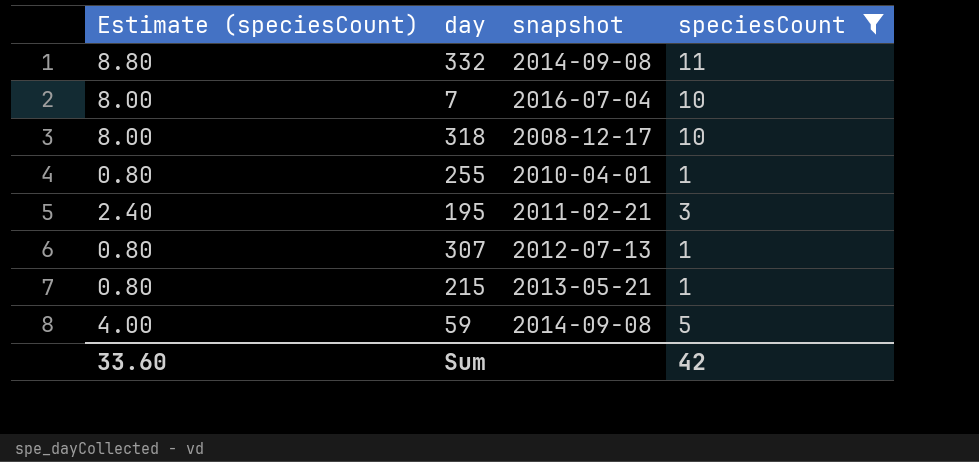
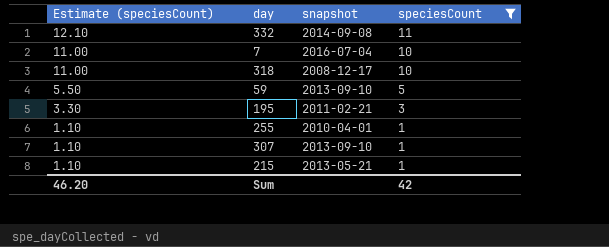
row order: none -> Estimate (speciesCount) descending
column Estimate (speciesCount) | formula: [speciesCount] * 0.8 -> [speciesCount] * 1.1
59 | snapshot: 2014-09-08 -> 2013-09-10
307 | snapshot: 2012-07-13 -> 2013-09-10
Sum | Estimate (speciesCount): 33.60 -> 46.20

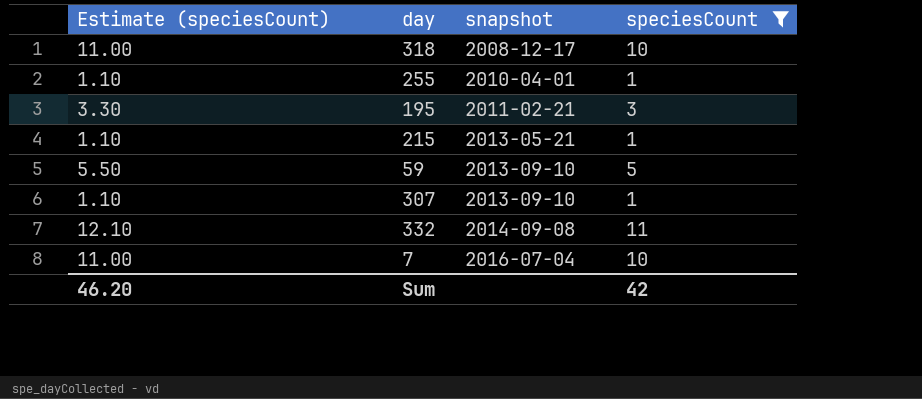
row order: Estimate (speciesCount) descending -> snapshot ascending

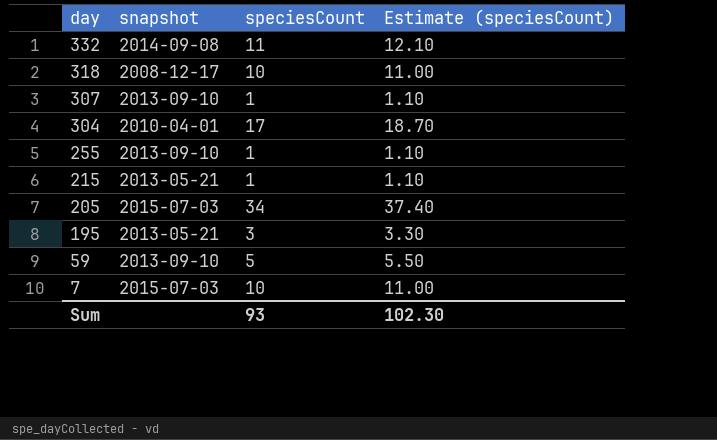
filter: speciesCount <= 11 -> none
row order: snapshot ascending -> day descending
column Estimate (speciesCount) | position: 1 -> 4
255 | snapshot: 2010-04-01 -> 2013-09-10
195 | snapshot: 2011-02-21 -> 2013-05-21
7 | snapshot: 2016-07-04 -> 2015-07-03
Sum | speciesCount: 42 -> 93
Sum | Estimate (speciesCount): 46.20 -> 102.30

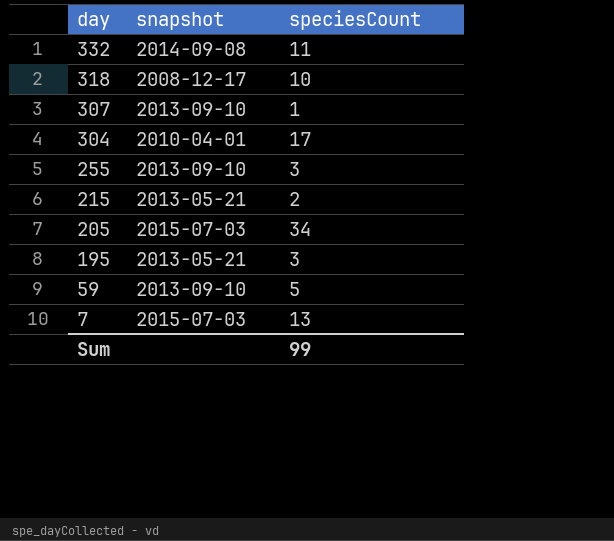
column Estimate (speciesCount) | formula: [speciesCount] * 1.1 -> none
255 | speciesCount: 1 -> 3
215 | speciesCount: 1 -> 2
7 | speciesCount: 10 -> 13
Sum | speciesCount: 93 -> 99

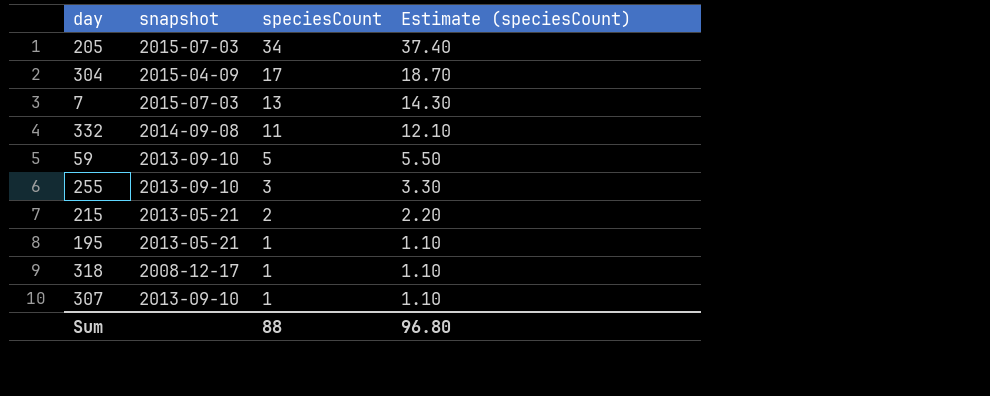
row order: day descending -> speciesCount descending
column Estimate (speciesCount) | formula: none -> [speciesCount] * 1.1
304 | snapshot: 2010-04-01 -> 2015-04-09
195 | speciesCount: 3 -> 1
318 | speciesCount: 10 -> 1
Sum | speciesCount: 99 -> 88

